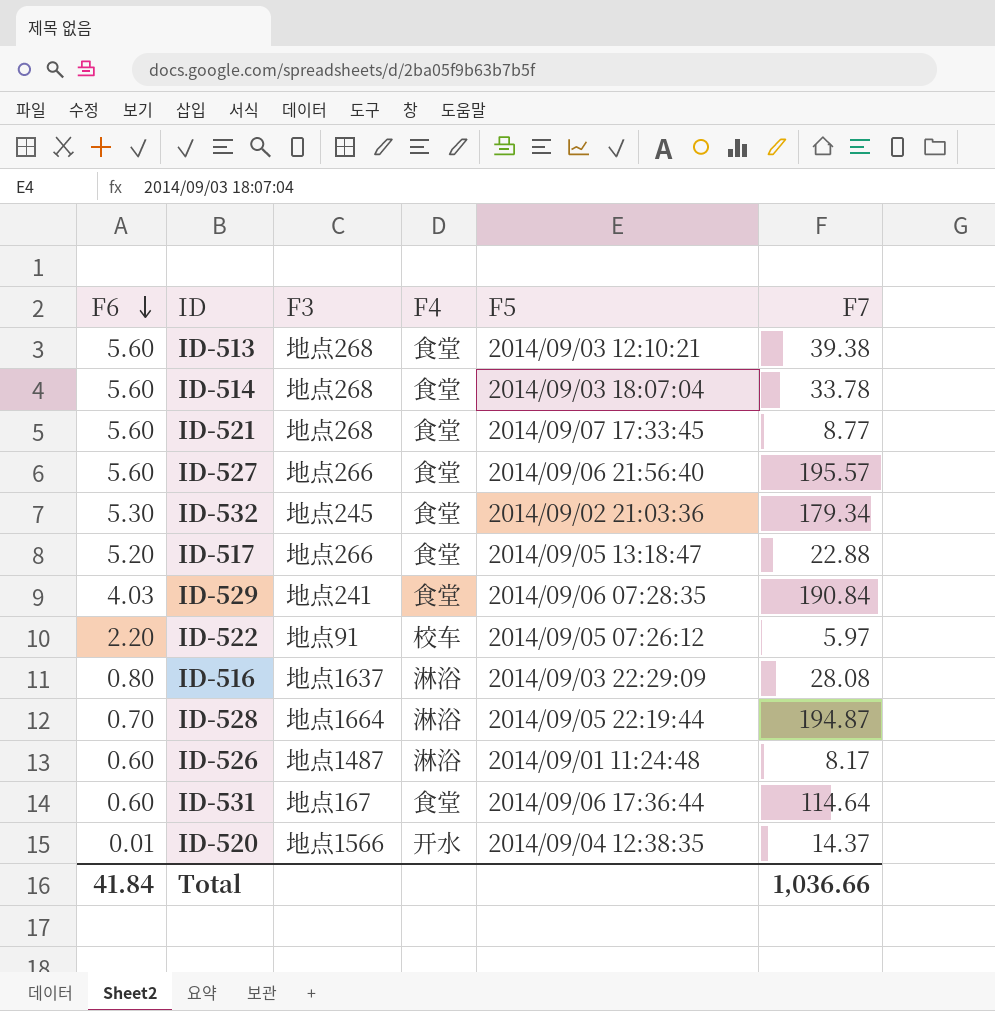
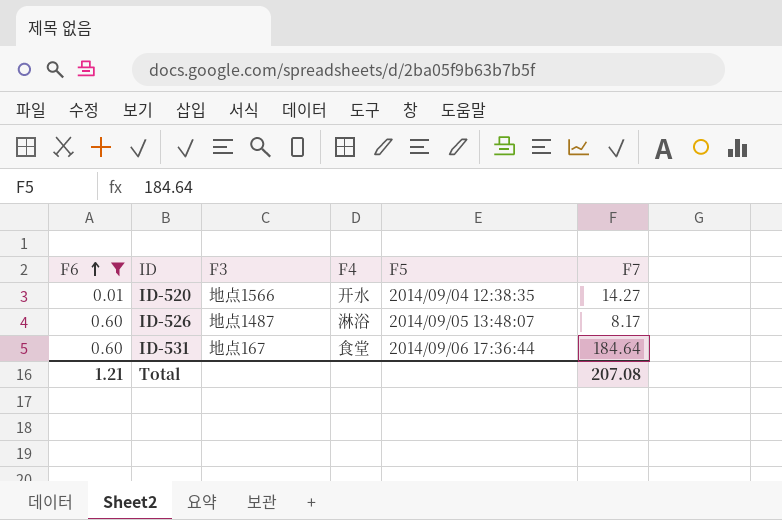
filter: none -> F6 <= 0.60
row order: F6 descending -> F6 ascending
ID-520 | F7: 14.37 -> 14.27
ID-526 | F5: 2014/09/01 11:24:48 -> 2014/09/05 13:48:07
ID-531 | F7: 114.64 -> 184.64
Total | F6: 41.84 -> 1.21
Total | F7: 1,036.66 -> 207.08

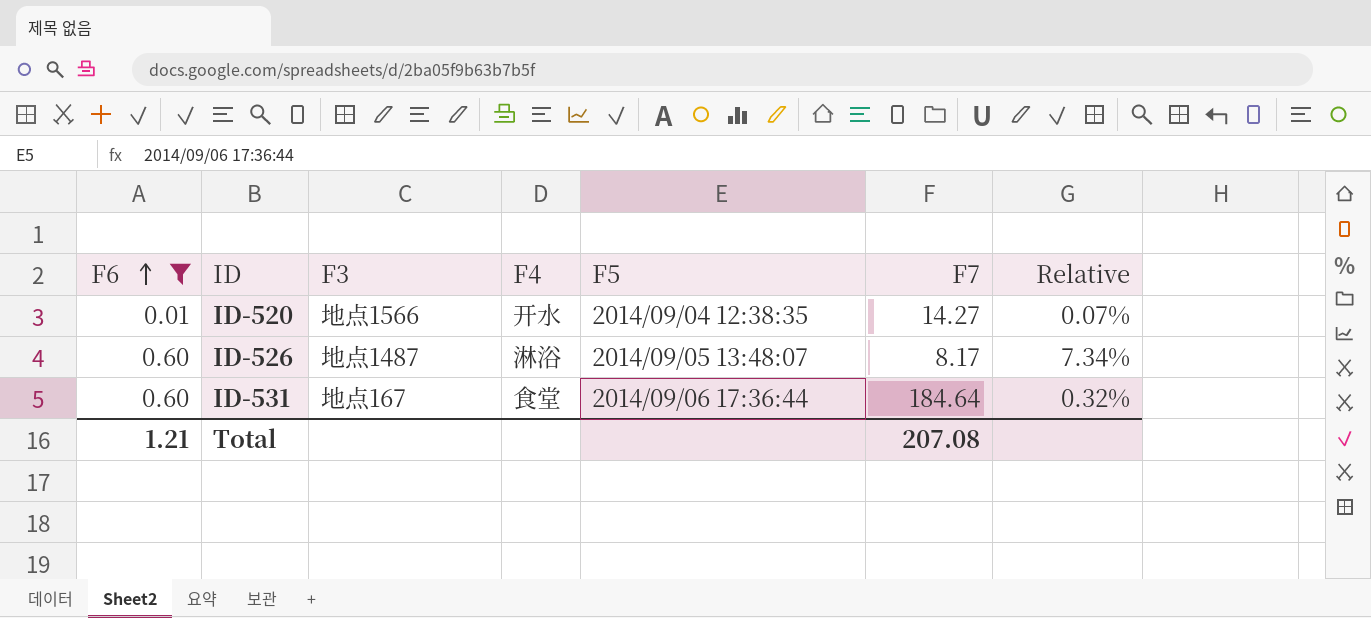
column Relative | formula: none -> [F6] / [F7]

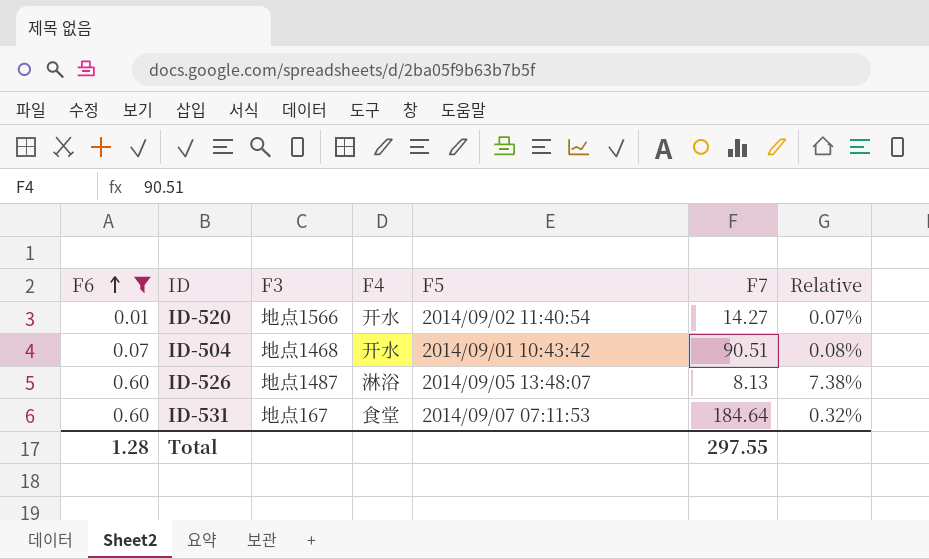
ID-520 | F5: 2014/09/04 12:38:35 -> 2014/09/02 11:40:54
row ID-504: none -> 0.07 | 地点1468 | 开水 | 2014/09/01 10:43:42 | 90.51 | 0.08%
ID-526 | F7: 8.17 -> 8.13
ID-526 | Relative: 7.34% -> 7.38%
ID-531 | F5: 2014/09/06 17:36:44 -> 2014/09/07 07:11:53
Total | F6: 1.21 -> 1.28
Total | F7: 207.08 -> 297.55

